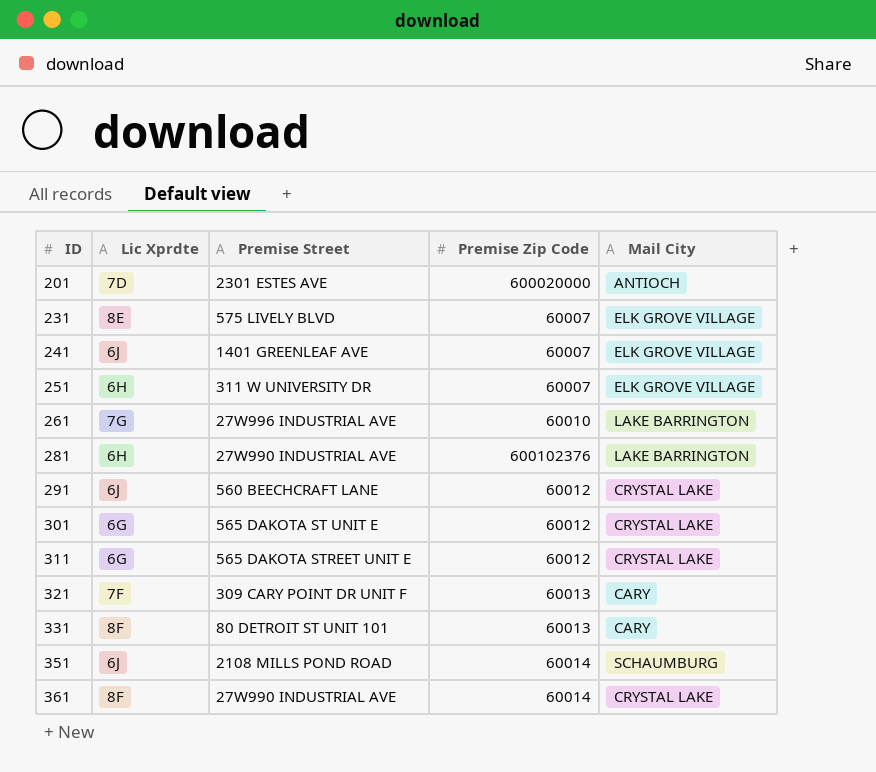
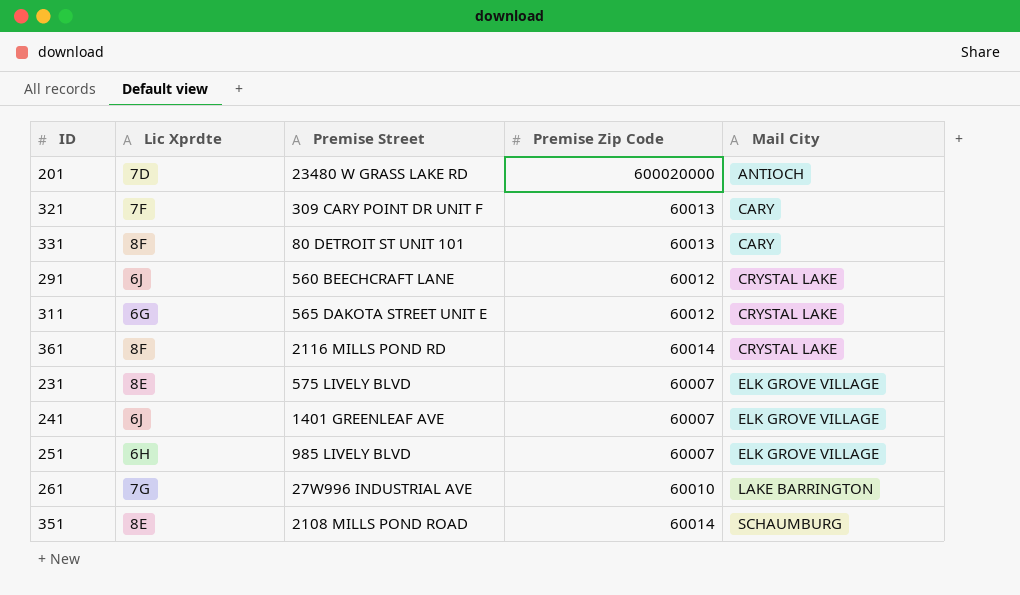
row order: ID ascending -> Mail City ascending
row 281: 6H | 27W990 INDUSTRIAL AVE | 600102376 | LAKE BARRINGTON -> none
row 301: 6G | 565 DAKOTA ST UNIT E | 60012 | CRYSTAL LAKE -> none
201 | Premise Street: 2301 ESTES AVE -> 23480 W GRASS LAKE RD
361 | Premise Street: 27W990 INDUSTRIAL AVE -> 2116 MILLS POND RD
251 | Premise Street: 311 W UNIVERSITY DR -> 985 LIVELY BLVD
351 | Lic Xprdte: 6J -> 8E

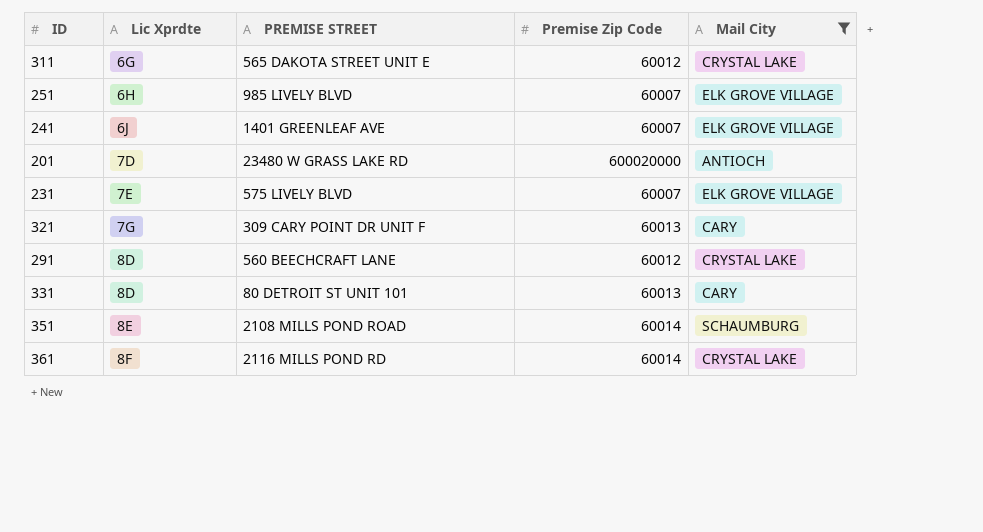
filter: none -> Mail City != LAKE BARRINGTON
row order: Mail City ascending -> Lic Xprdte ascending
column name: Premise Street -> PREMISE STREET
231 | Lic Xprdte: 8E -> 7E
321 | Lic Xprdte: 7F -> 7G
291 | Lic Xprdte: 6J -> 8D
331 | Lic Xprdte: 8F -> 8D

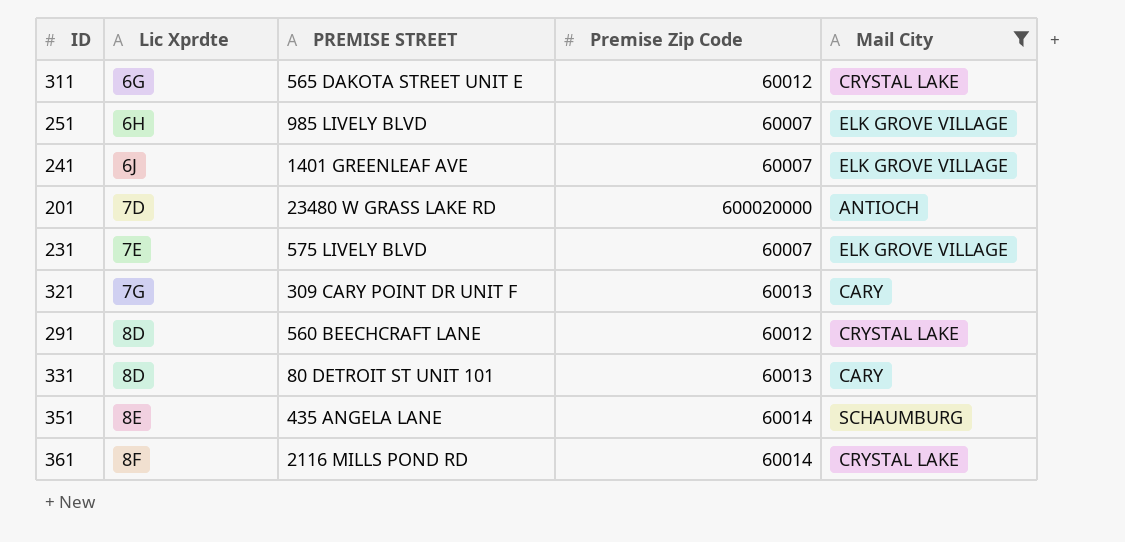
351 | PREMISE STREET: 2108 MILLS POND ROAD -> 435 ANGELA LANE

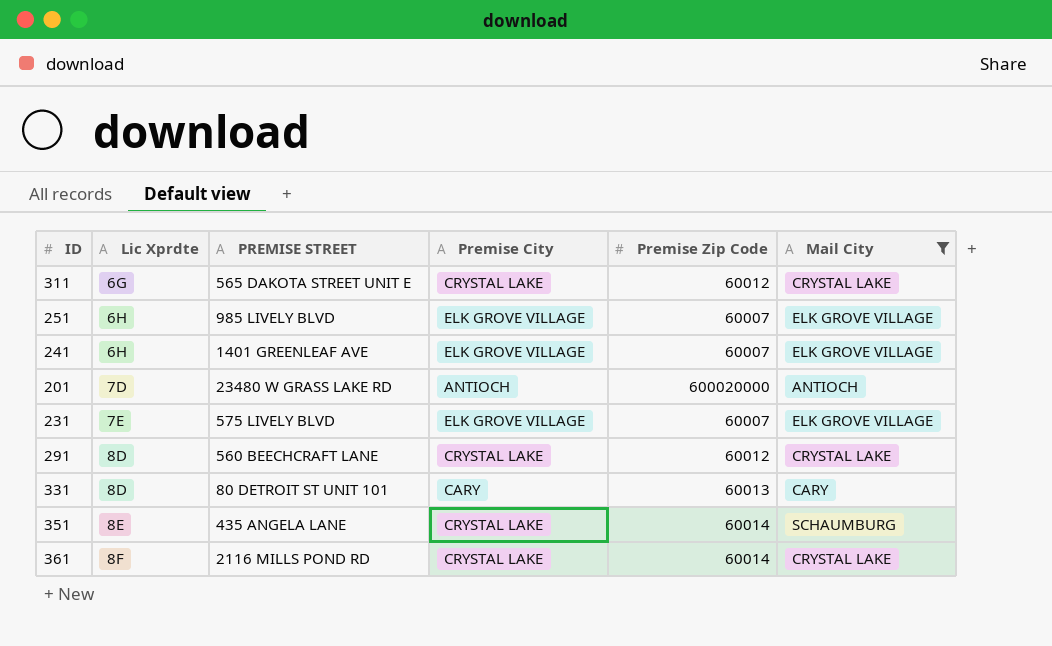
column Premise City | position: none -> 4
row 321: 7G | 309 CARY POINT DR UNIT F | 60013 | CARY -> none
241 | Lic Xprdte: 6J -> 6H

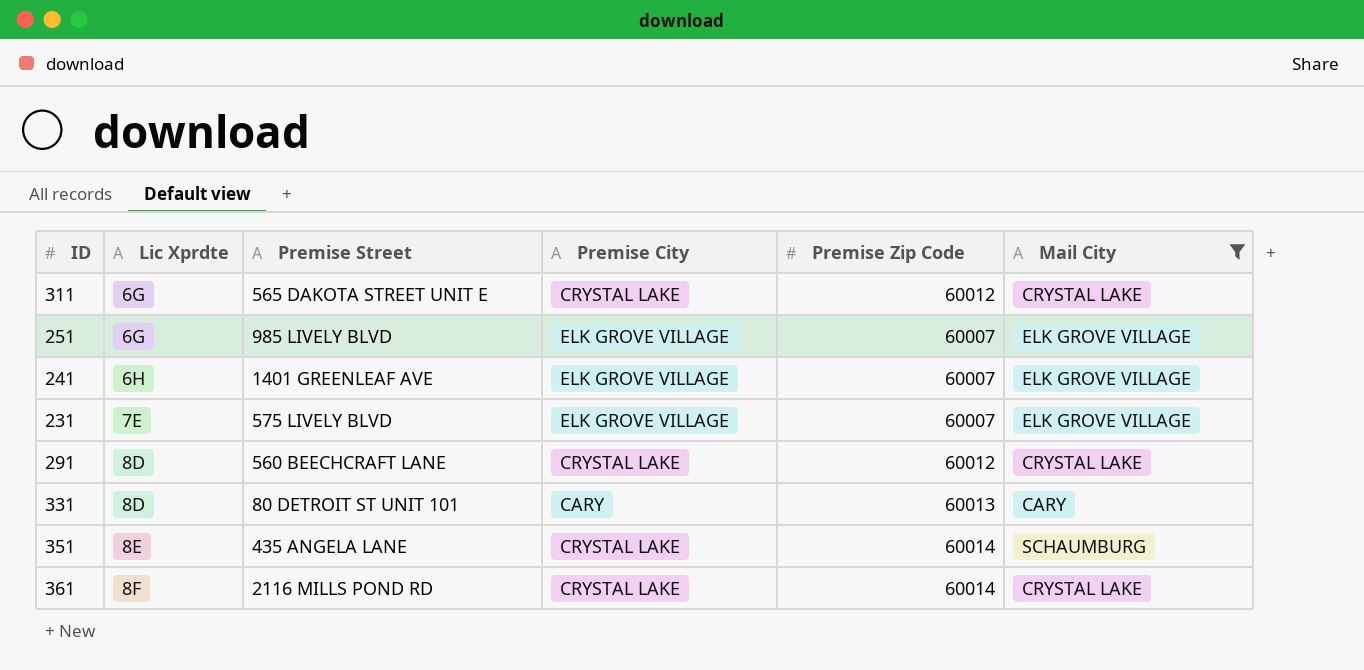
column name: PREMISE STREET -> Premise Street
row 201: 7D | 23480 W GRASS LAKE RD | ANTIOCH | 600020000 | ANTIOCH -> none
251 | Lic Xprdte: 6H -> 6G

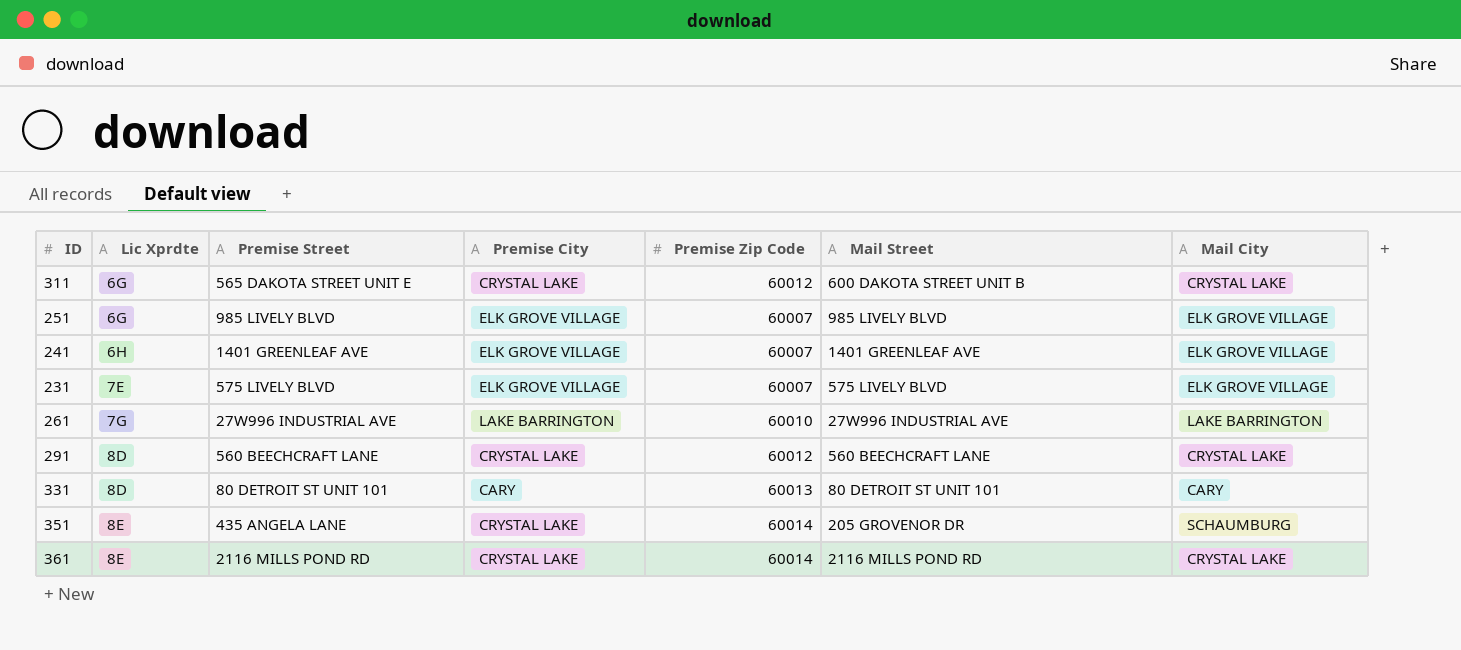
filter: Mail City != LAKE BARRINGTON -> none
column Mail Street | position: none -> 6
361 | Lic Xprdte: 8F -> 8E

